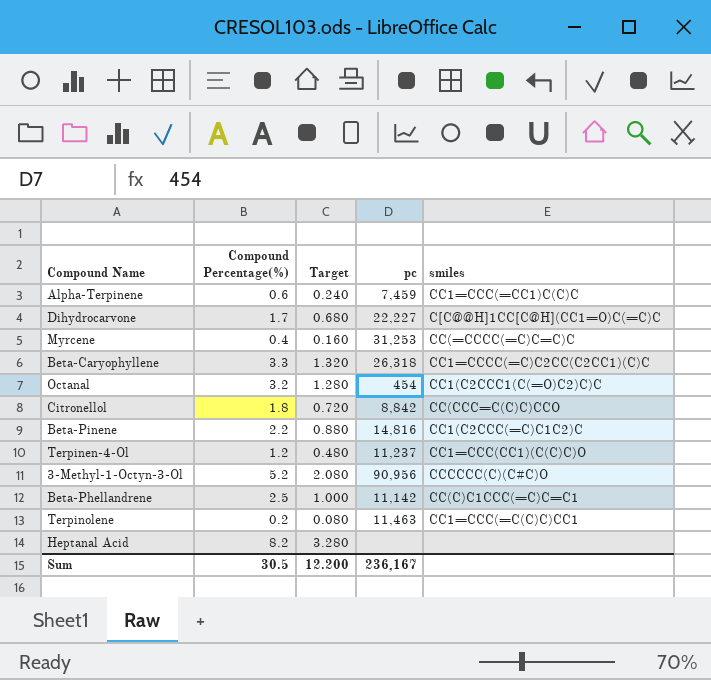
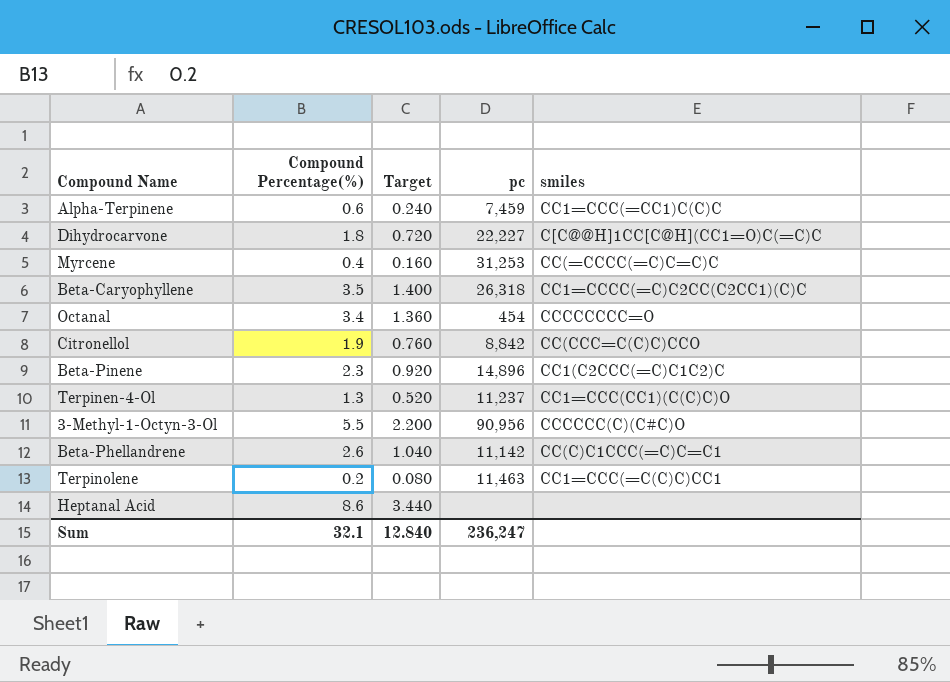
Dihydrocarvone | Compound Percentage(%): 1.7 -> 1.8
Dihydrocarvone | Target: 0.680 -> 0.720
Beta-Caryophyllene | Compound Percentage(%): 3.3 -> 3.5
Beta-Caryophyllene | Target: 1.320 -> 1.400
Octanal | Compound Percentage(%): 3.2 -> 3.4
Octanal | Target: 1.280 -> 1.360
Octanal | smiles: CC1(C2CCC1(C(=O)C2)C)C -> CCCCCCCC=O
Citronellol | Compound Percentage(%): 1.8 -> 1.9
Citronellol | Target: 0.720 -> 0.760
Beta-Pinene | Compound Percentage(%): 2.2 -> 2.3
Beta-Pinene | Target: 0.880 -> 0.920
Beta-Pinene | pc: 14,816 -> 14,896
Terpinen-4-Ol | Compound Percentage(%): 1.2 -> 1.3
Terpinen-4-Ol | Target: 0.480 -> 0.520
3-Methyl-1-Octyn-3-Ol | Compound Percentage(%): 5.2 -> 5.5
3-Methyl-1-Octyn-3-Ol | Target: 2.080 -> 2.200
Beta-Phellandrene | Compound Percentage(%): 2.5 -> 2.6
Beta-Phellandrene | Target: 1.000 -> 1.040
Heptanal Acid | Compound Percentage(%): 8.2 -> 8.6
Heptanal Acid | Target: 3.280 -> 3.440
Sum | Compound Percentage(%): 30.5 -> 32.1
Sum | Target: 12.200 -> 12.840
Sum | pc: 236,167 -> 236,247

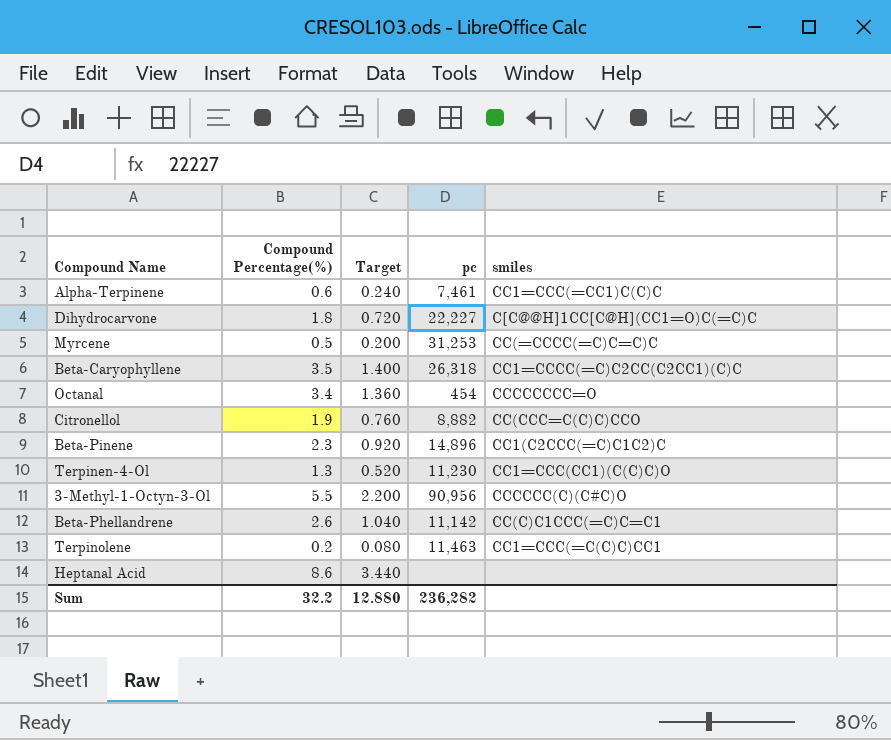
Alpha-Terpinene | pc: 7,459 -> 7,461
Myrcene | Compound Percentage(%): 0.4 -> 0.5
Myrcene | Target: 0.160 -> 0.200
Citronellol | pc: 8,842 -> 8,882
Terpinen-4-Ol | pc: 11,237 -> 11,230
Sum | Compound Percentage(%): 32.1 -> 32.2
Sum | Target: 12.840 -> 12.880
Sum | pc: 236,247 -> 236,282

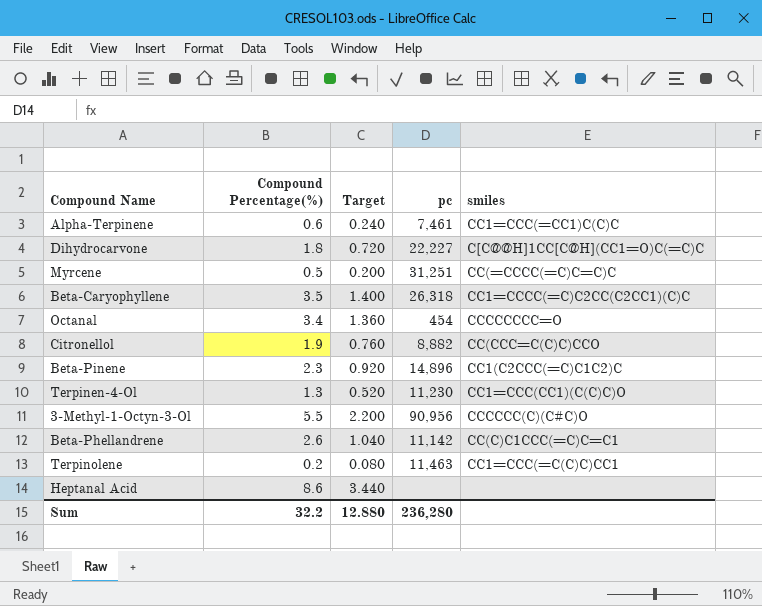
Myrcene | pc: 31,253 -> 31,251
Sum | pc: 236,282 -> 236,280

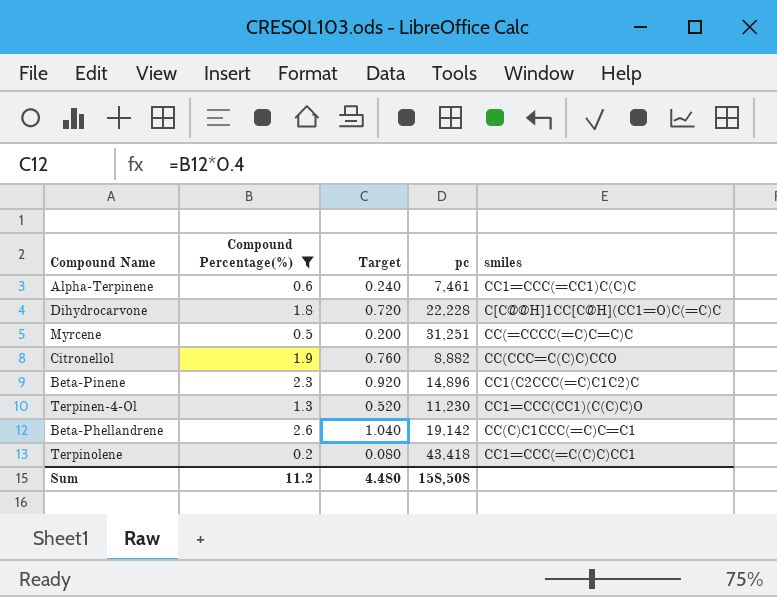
filter: none -> Compound Percentage(%) <= 2.6
Dihydrocarvone | pc: 22,227 -> 22,228
Beta-Phellandrene | pc: 11,142 -> 19,142
Terpinolene | pc: 11,463 -> 43,418
Sum | Compound Percentage(%): 32.2 -> 11.2
Sum | Target: 12.880 -> 4.480
Sum | pc: 236,280 -> 158,508

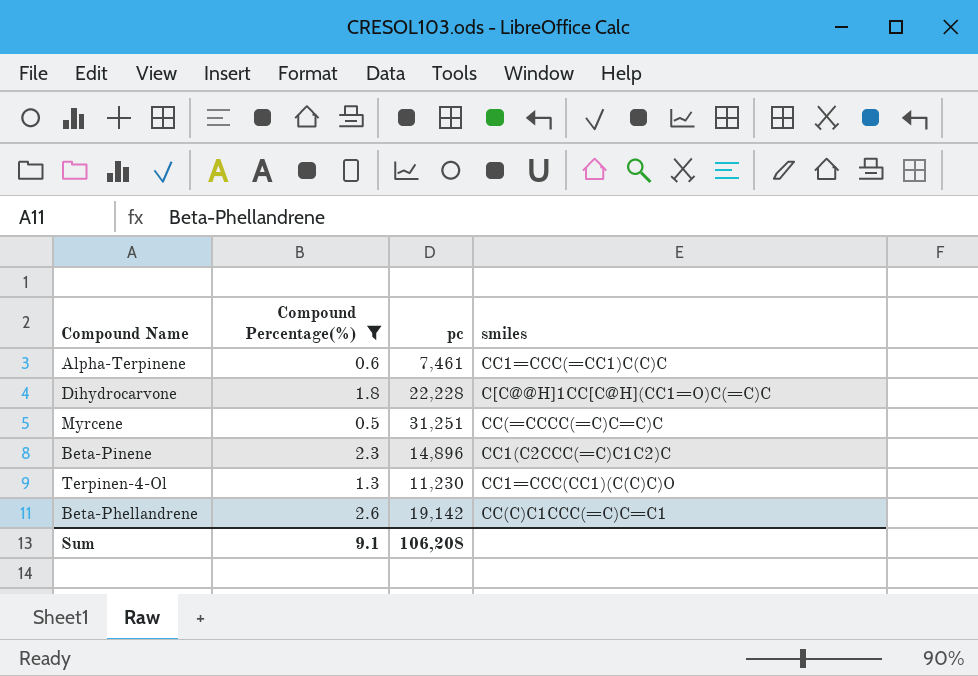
column Target | formula: [Compound Percentage(%)] * 0.4 -> none
row Citronellol: 1.9 | 0.760 | 8,882 | CC(CCC=C(C)C)CCO -> none
row Terpinolene: 0.2 | 0.080 | 43,418 | CC1=CCC(=C(C)C)CC1 -> none
Sum | Compound Percentage(%): 11.2 -> 9.1
Sum | pc: 158,508 -> 106,208

